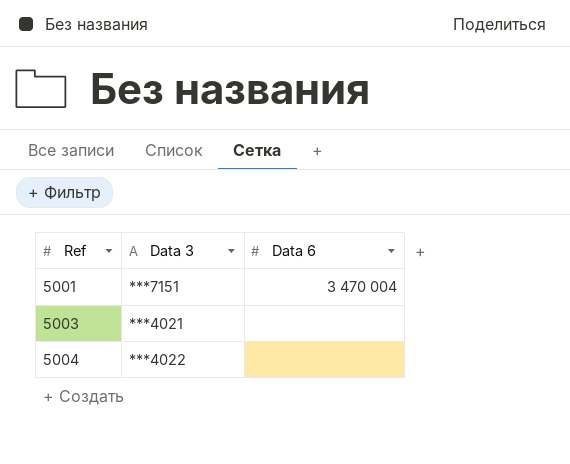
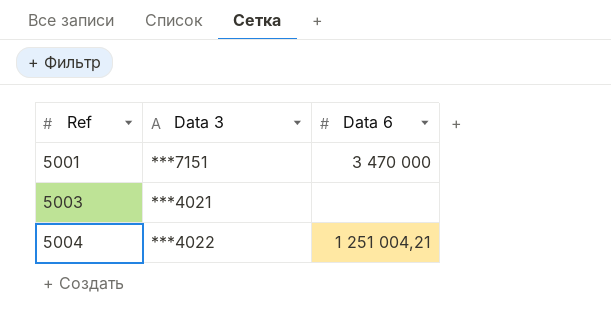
5001 | Data 6: 3 470 004 -> 3 470 000
5004 | Data 6: none -> 1 251 004,21

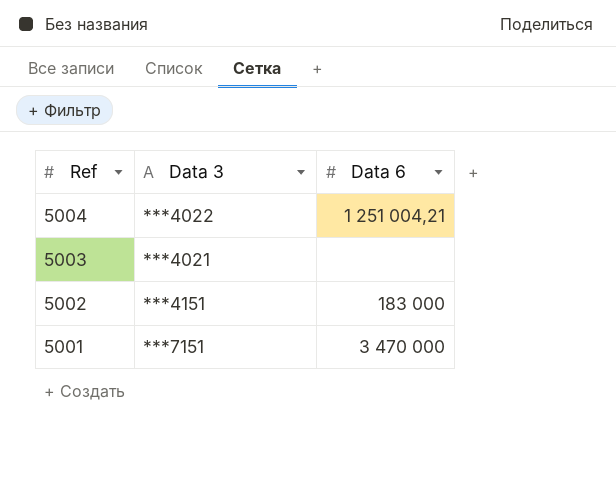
row order: Ref ascending -> Ref descending
row 5002: none -> ***4151 | 183 000

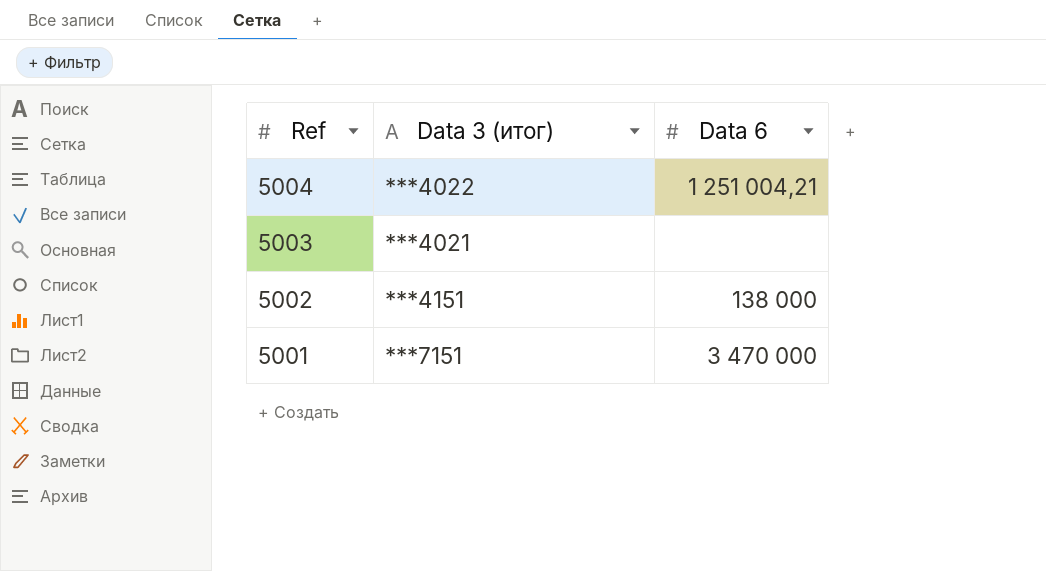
column name: Data 3 -> Data 3 (итог)
5002 | Data 6: 183 000 -> 138 000

